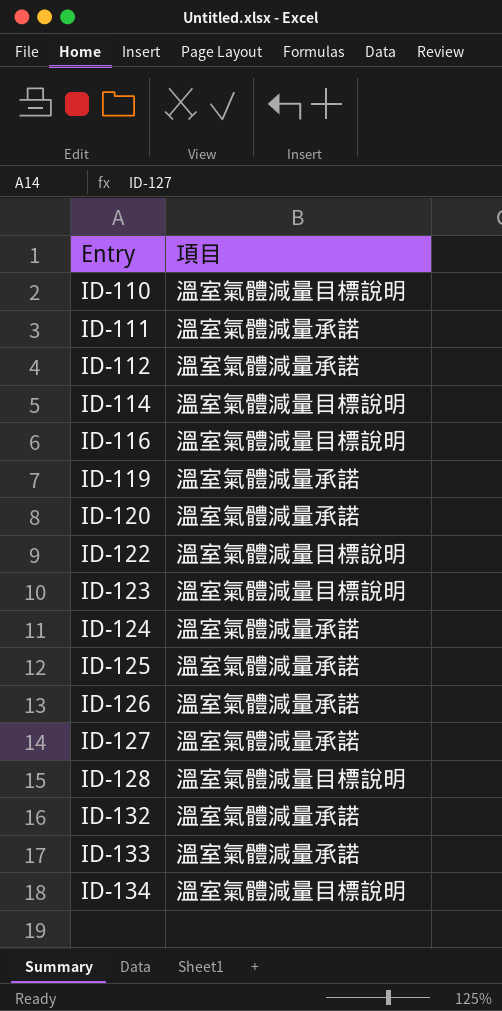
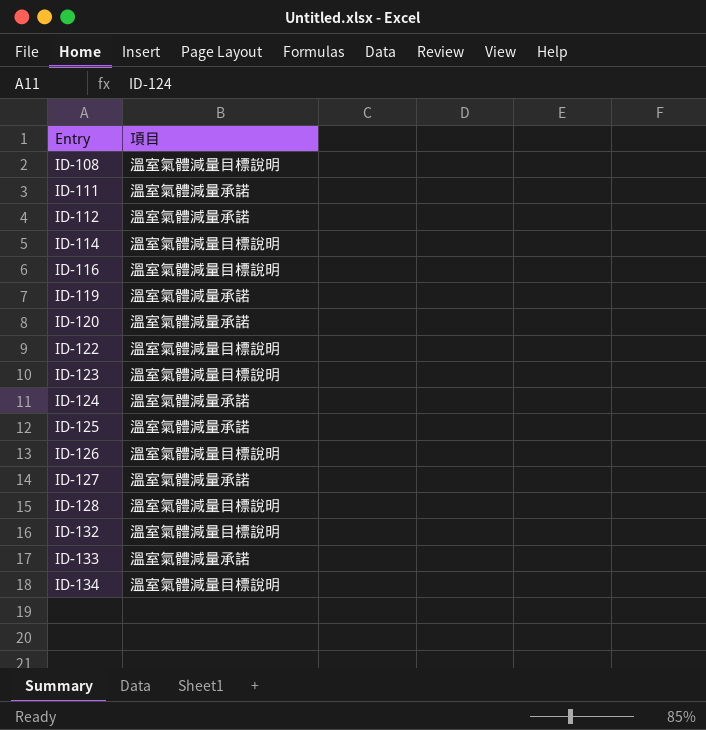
row ID-110: 溫室氣體減量目標說明 -> none
row ID-108: none -> 溫室氣體減量目標說明
ID-126 | 項目: 溫室氣體減量承諾 -> 溫室氣體減量目標說明
ID-132 | 項目: 溫室氣體減量承諾 -> 溫室氣體減量目標說明

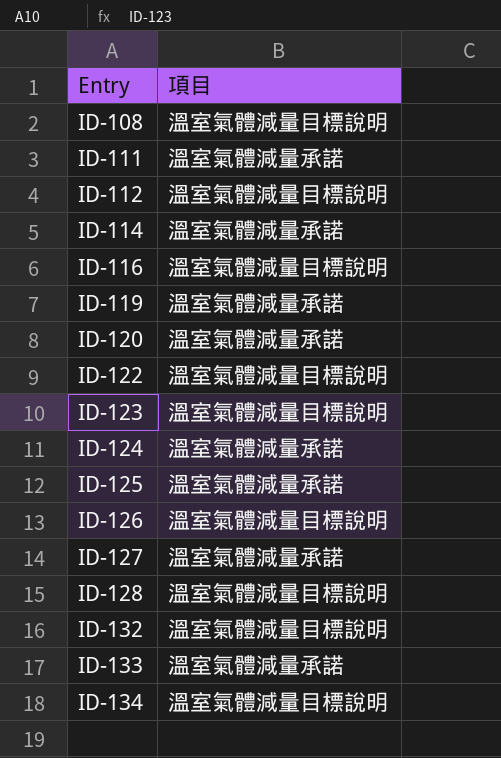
ID-112 | 項目: 溫室氣體減量承諾 -> 溫室氣體減量目標說明
ID-114 | 項目: 溫室氣體減量目標說明 -> 溫室氣體減量承諾

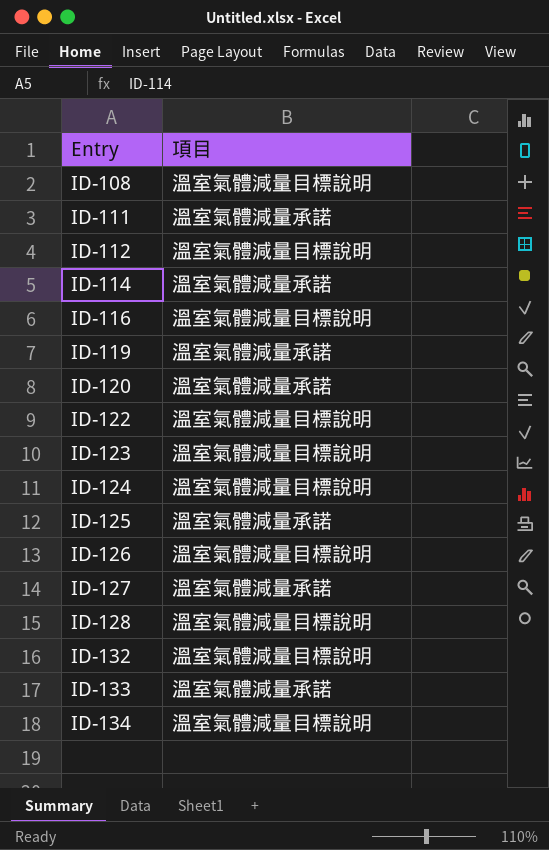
ID-124 | 項目: 溫室氣體減量承諾 -> 溫室氣體減量目標說明

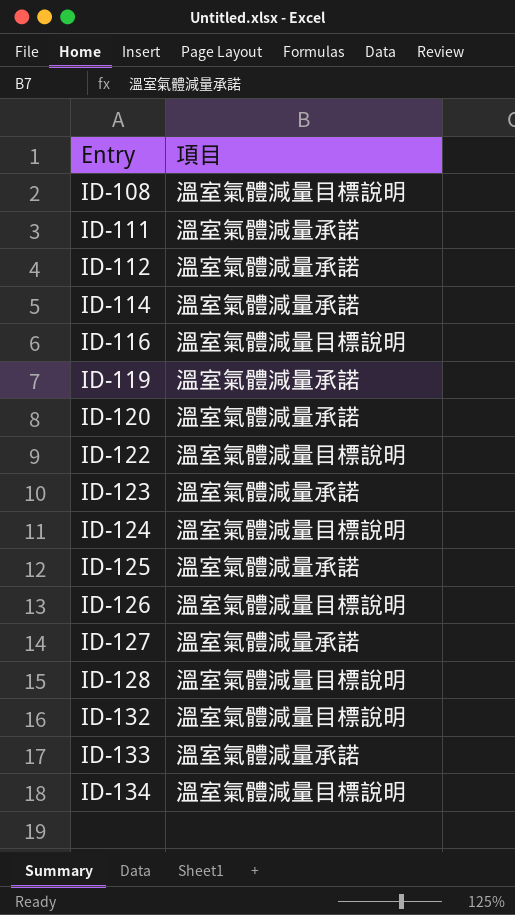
ID-112 | 項目: 溫室氣體減量目標說明 -> 溫室氣體減量承諾
ID-123 | 項目: 溫室氣體減量目標說明 -> 溫室氣體減量承諾

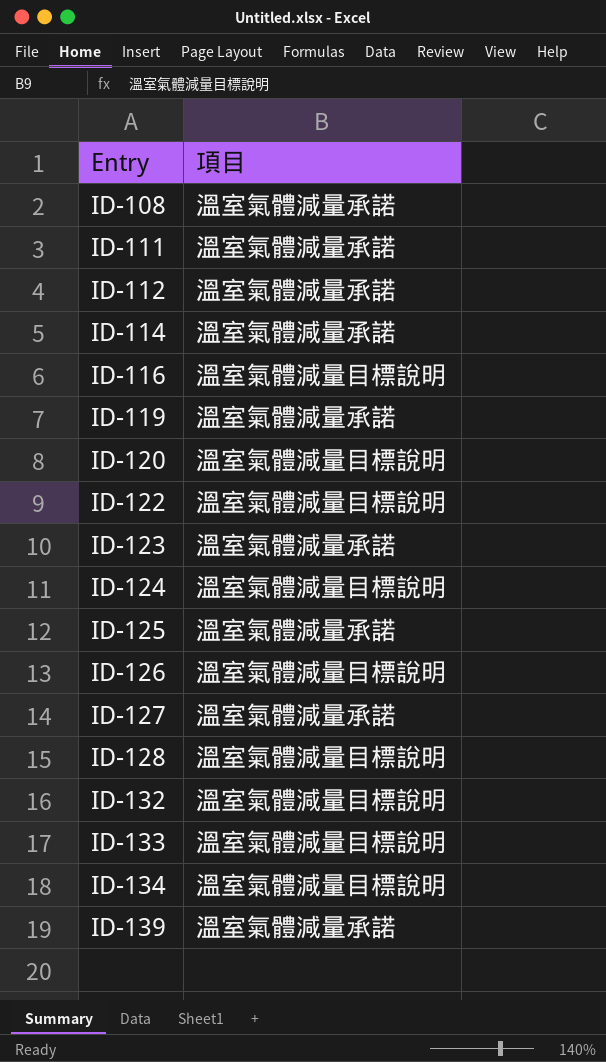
ID-108 | 項目: 溫室氣體減量目標說明 -> 溫室氣體減量承諾
ID-120 | 項目: 溫室氣體減量承諾 -> 溫室氣體減量目標說明
ID-133 | 項目: 溫室氣體減量承諾 -> 溫室氣體減量目標說明
row ID-139: none -> 溫室氣體減量承諾

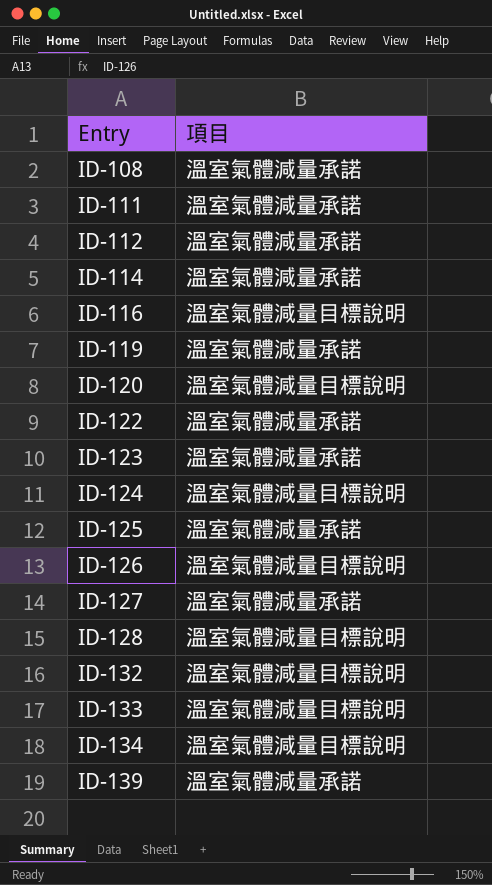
ID-122 | 項目: 溫室氣體減量目標說明 -> 溫室氣體減量承諾

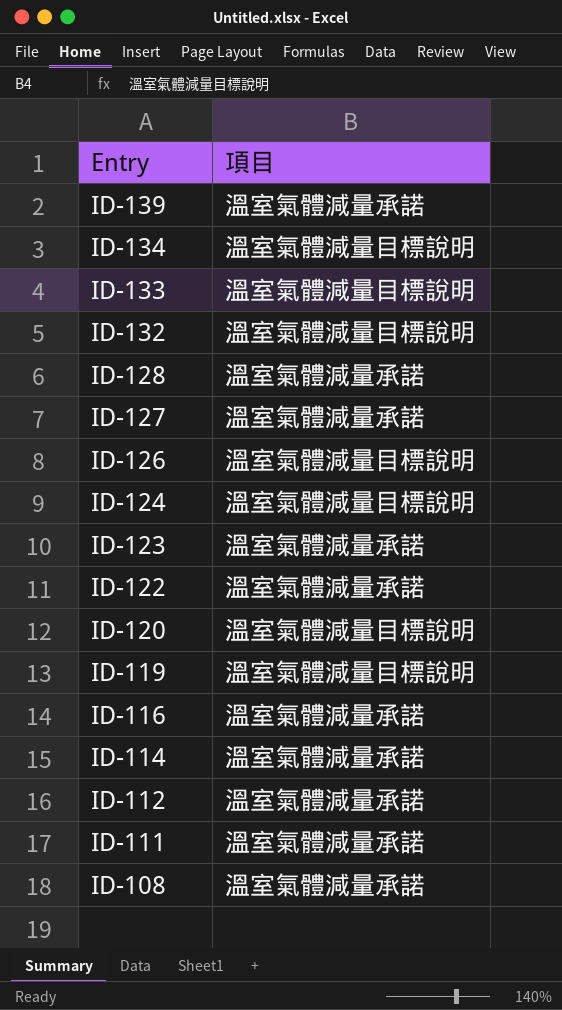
row order: Entry ascending -> Entry descending
row ID-125: 溫室氣體減量承諾 -> none
ID-128 | 項目: 溫室氣體減量目標說明 -> 溫室氣體減量承諾
ID-119 | 項目: 溫室氣體減量承諾 -> 溫室氣體減量目標說明
ID-116 | 項目: 溫室氣體減量目標說明 -> 溫室氣體減量承諾

